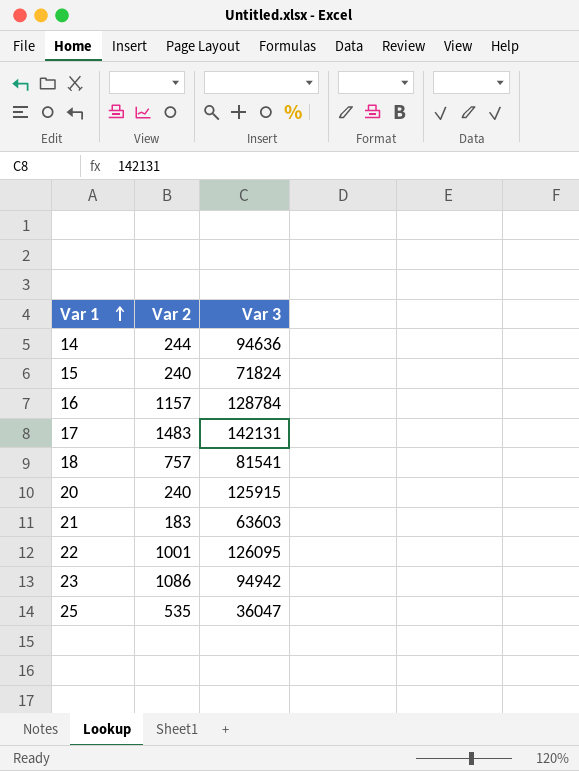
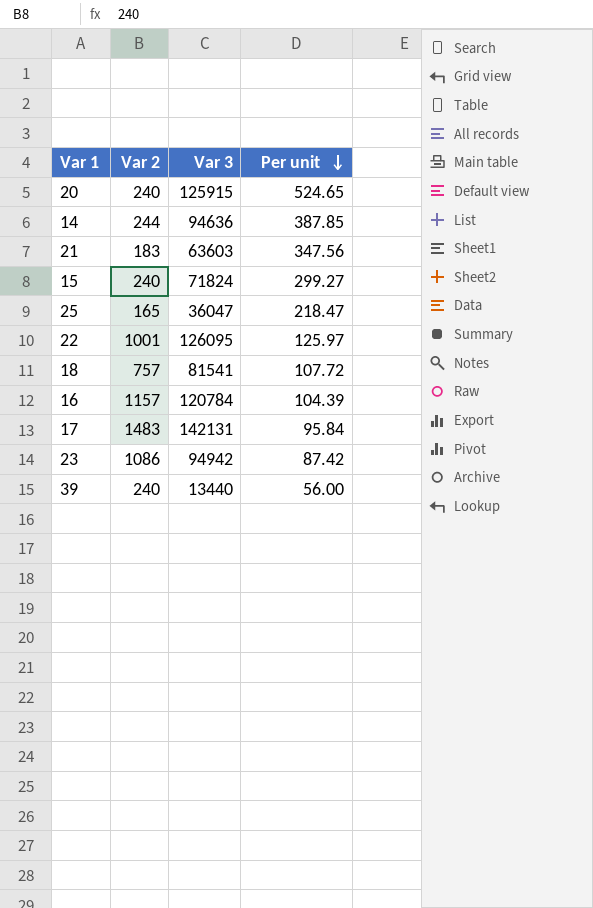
row order: Var 1 ascending -> Per unit descending
column Per unit | formula: none -> [Var 3] / [Var 2]
25 | Var 2: 535 -> 165
16 | Var 3: 128784 -> 120784
row 39: none -> 240 | 13440 | 56.00

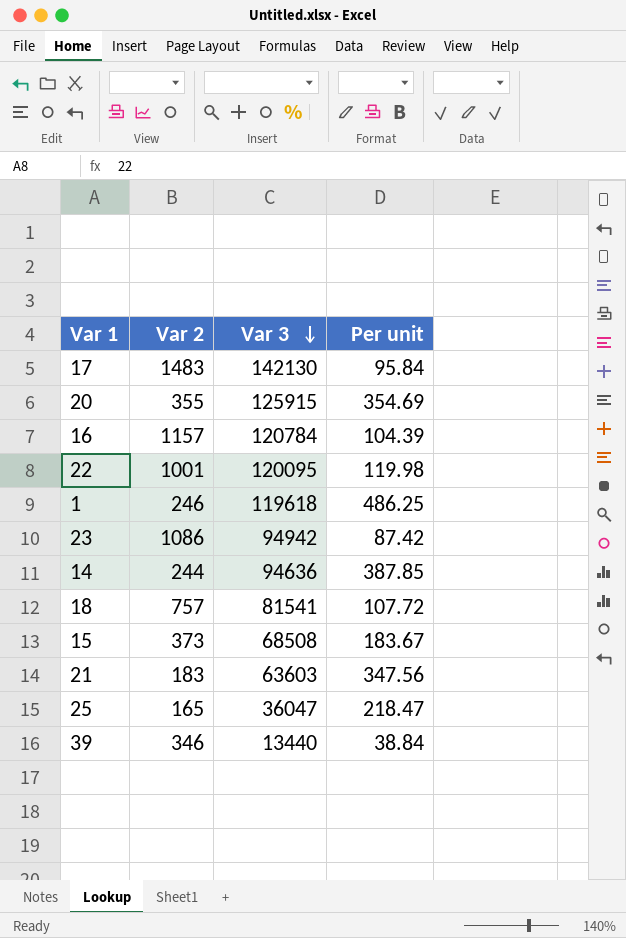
row order: Per unit descending -> Var 3 descending
17 | Var 3: 142131 -> 142130
20 | Var 2: 240 -> 355
20 | Per unit: 524.65 -> 354.69
22 | Var 3: 126095 -> 120095
22 | Per unit: 125.97 -> 119.98
row 1: none -> 246 | 119618 | 486.25
15 | Var 2: 240 -> 373
15 | Var 3: 71824 -> 68508
15 | Per unit: 299.27 -> 183.67
39 | Var 2: 240 -> 346
39 | Per unit: 56.00 -> 38.84

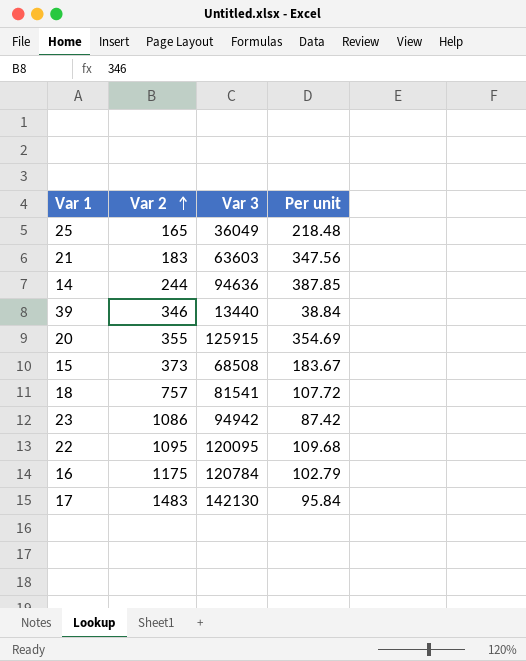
row order: Var 3 descending -> Var 2 ascending
row 1: 246 | 119618 | 486.25 -> none
25 | Var 3: 36047 -> 36049
25 | Per unit: 218.47 -> 218.48
22 | Var 2: 1001 -> 1095
22 | Per unit: 119.98 -> 109.68
16 | Var 2: 1157 -> 1175
16 | Per unit: 104.39 -> 102.79

